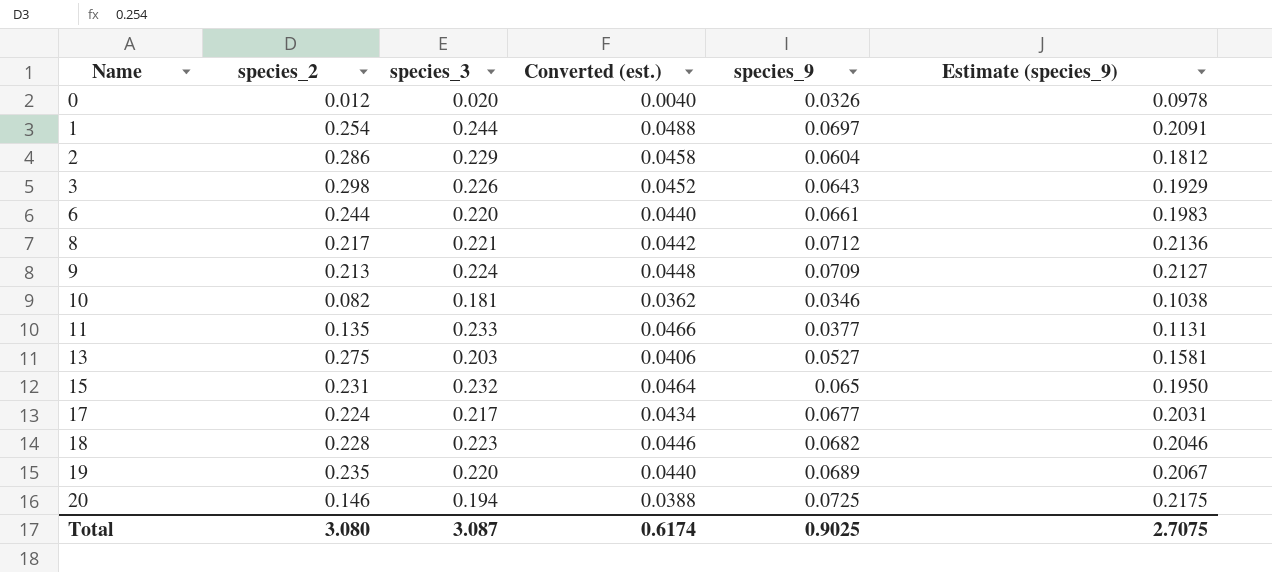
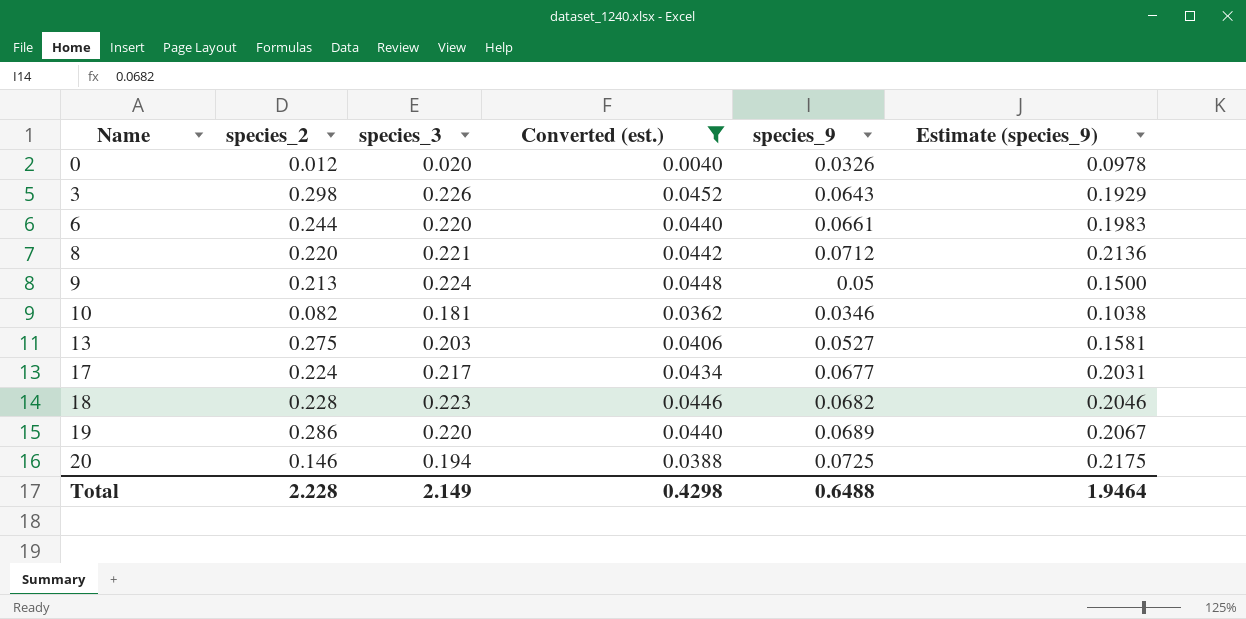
filter: none -> Converted (est.) <= 0.0452
8 | species_2: 0.217 -> 0.220
9 | species_9: 0.0709 -> 0.05
9 | Estimate (species_9): 0.2127 -> 0.1500
19 | species_2: 0.235 -> 0.286
Total | species_2: 3.080 -> 2.228
Total | species_3: 3.087 -> 2.149
Total | Converted (est.): 0.6174 -> 0.4298
Total | species_9: 0.9025 -> 0.6488
Total | Estimate (species_9): 2.7075 -> 1.9464

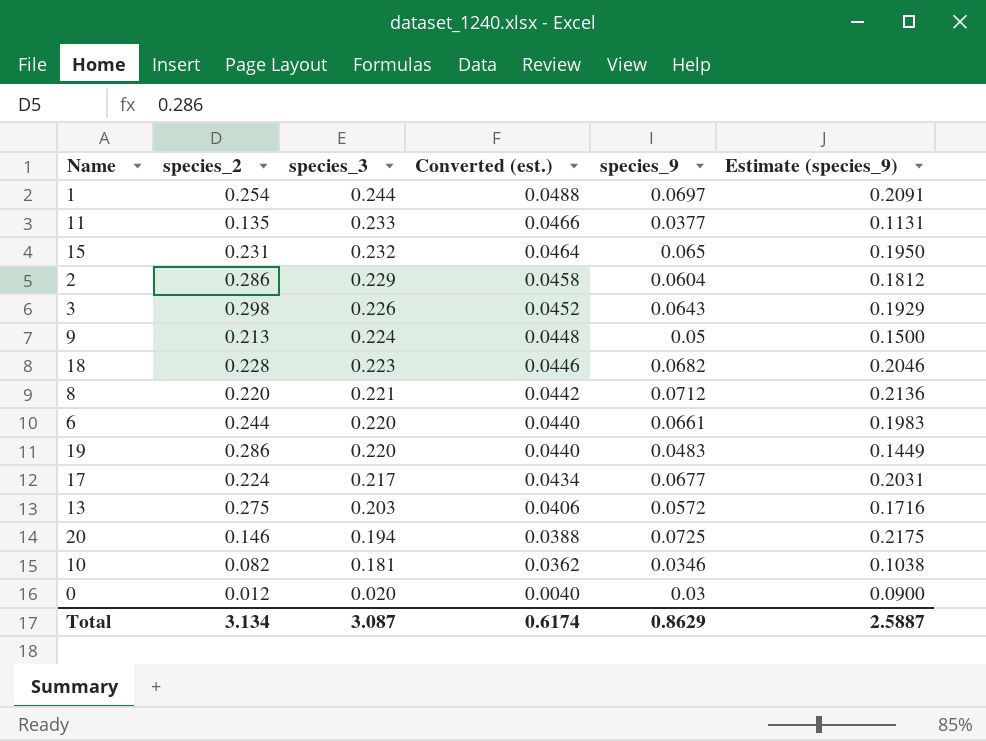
filter: Converted (est.) <= 0.0452 -> none
row order: Name ascending -> species_3 descending
19 | species_9: 0.0689 -> 0.0483
19 | Estimate (species_9): 0.2067 -> 0.1449
13 | species_9: 0.0527 -> 0.0572
13 | Estimate (species_9): 0.1581 -> 0.1716
0 | species_9: 0.0326 -> 0.03
0 | Estimate (species_9): 0.0978 -> 0.0900
Total | species_2: 2.228 -> 3.134
Total | species_3: 2.149 -> 3.087
Total | Converted (est.): 0.4298 -> 0.6174
Total | species_9: 0.6488 -> 0.8629
Total | Estimate (species_9): 1.9464 -> 2.5887

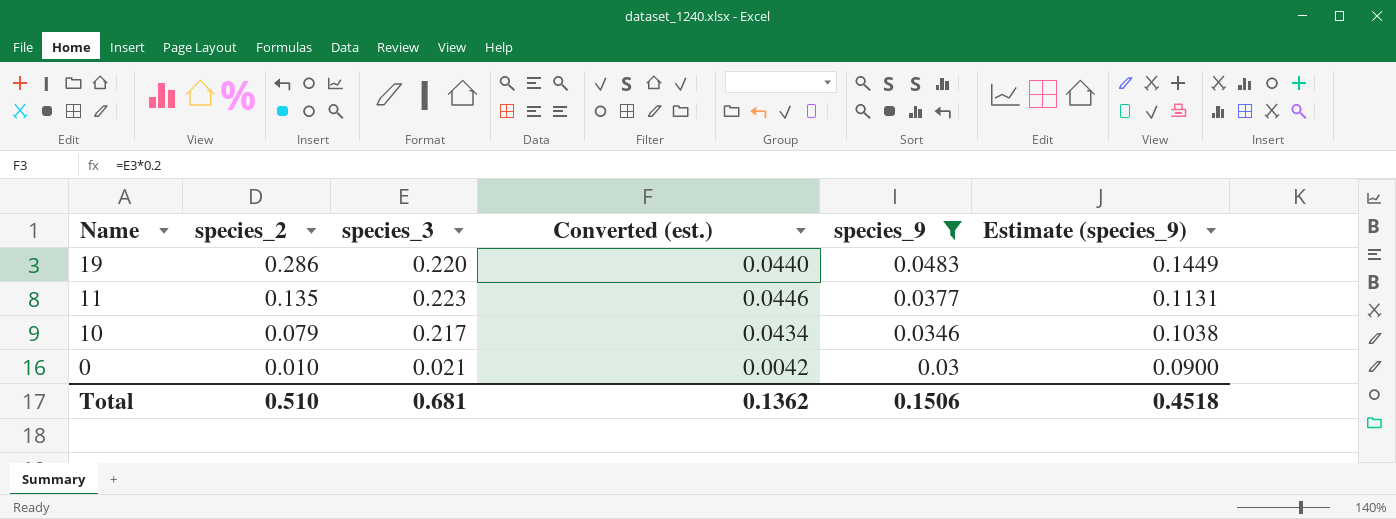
filter: none -> species_9 <= 0.0483
row order: species_3 descending -> Name descending
11 | species_3: 0.233 -> 0.223
11 | Converted (est.): 0.0466 -> 0.0446
10 | species_2: 0.082 -> 0.079
10 | species_3: 0.181 -> 0.217
10 | Converted (est.): 0.0362 -> 0.0434
0 | species_2: 0.012 -> 0.010
0 | species_3: 0.020 -> 0.021
0 | Converted (est.): 0.0040 -> 0.0042
Total | species_2: 3.134 -> 0.510
Total | species_3: 3.087 -> 0.681
Total | Converted (est.): 0.6174 -> 0.1362
Total | species_9: 0.8629 -> 0.1506
Total | Estimate (species_9): 2.5887 -> 0.4518

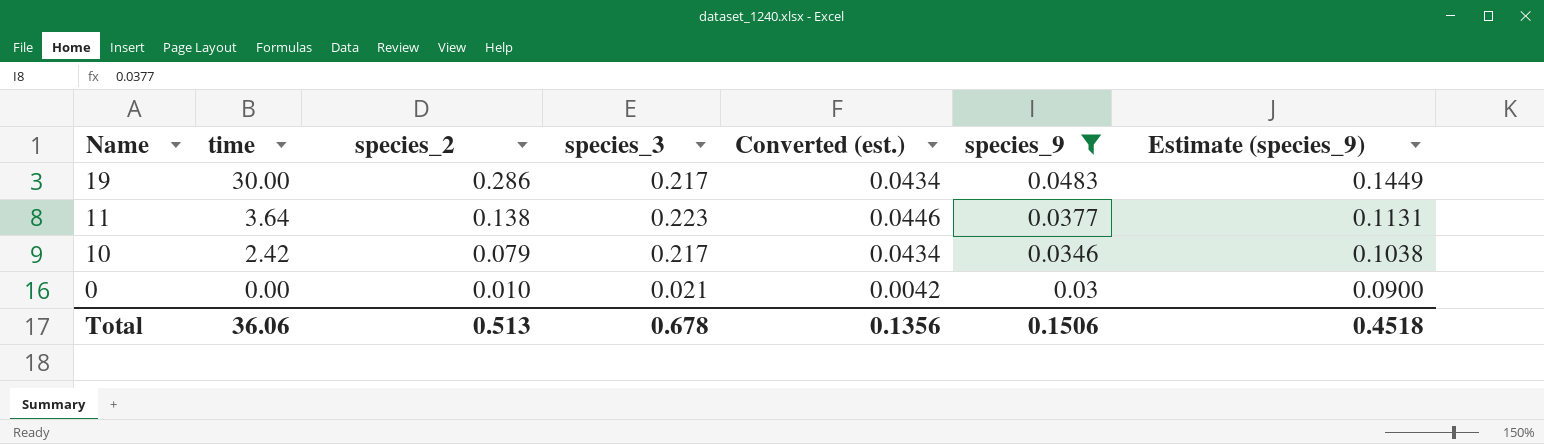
column time | position: none -> 2
19 | species_3: 0.220 -> 0.217
19 | Converted (est.): 0.0440 -> 0.0434
11 | species_2: 0.135 -> 0.138
Total | species_2: 0.510 -> 0.513
Total | species_3: 0.681 -> 0.678
Total | Converted (est.): 0.1362 -> 0.1356

